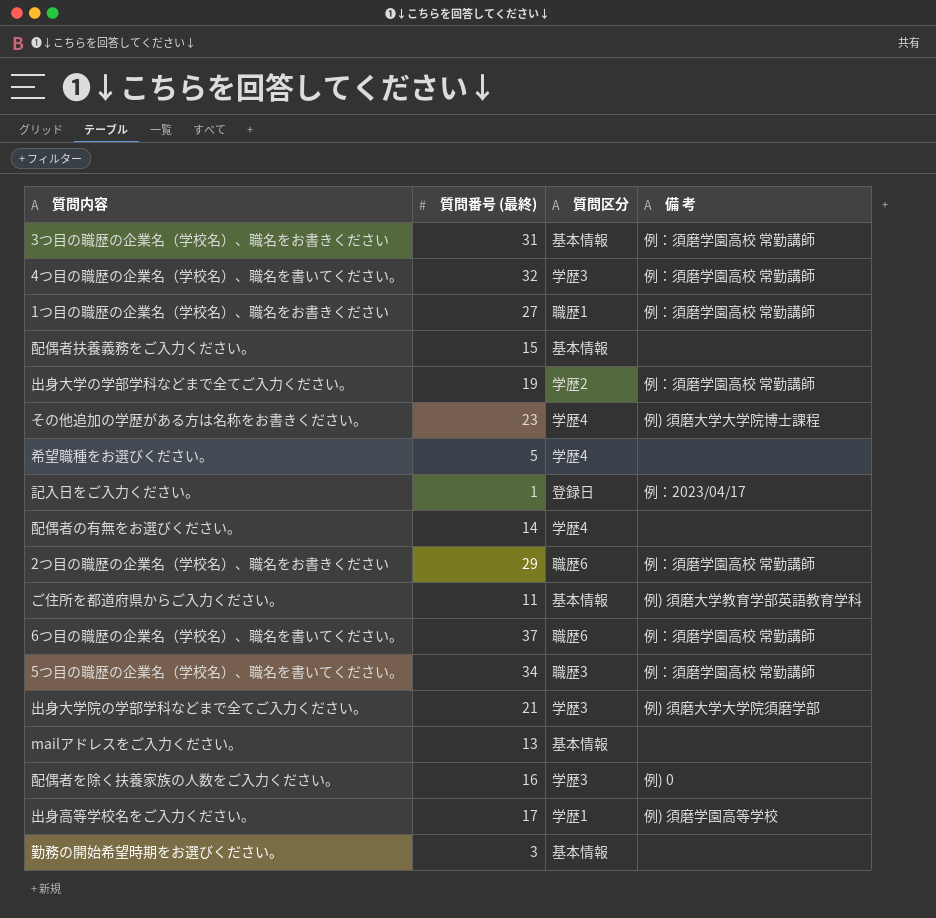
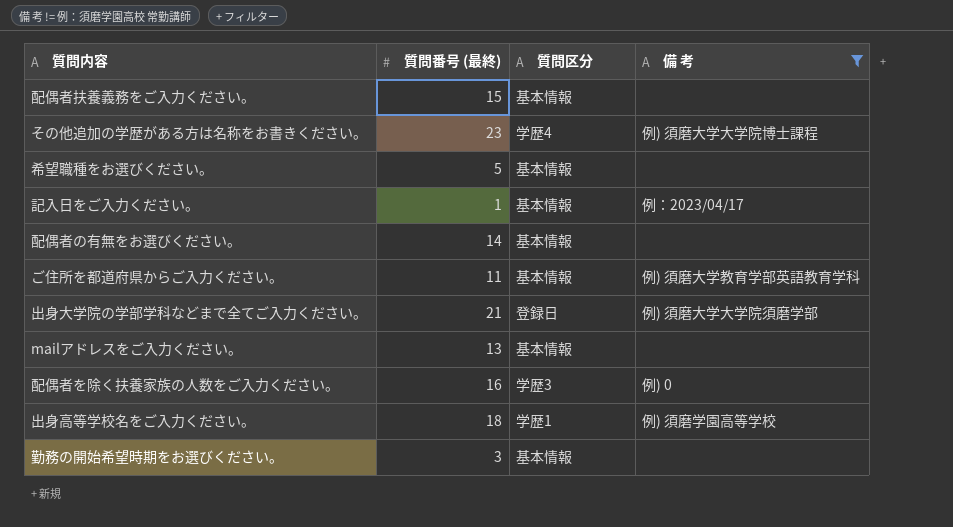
filter: none -> 備 考 != 例：須磨学園高校 常勤講師
希望職種をお選びください。 | 質問区分: 学歴4 -> 基本情報
記入日をご入力ください。 | 質問区分: 登録日 -> 基本情報
配偶者の有無をお選びください。 | 質問区分: 学歴4 -> 基本情報
出身大学院の学部学科などまで全てご入力ください。 | 質問区分: 学歴3 -> 登録日
出身高等学校名をご入力ください。 | 質問番号 (最終): 17 -> 18

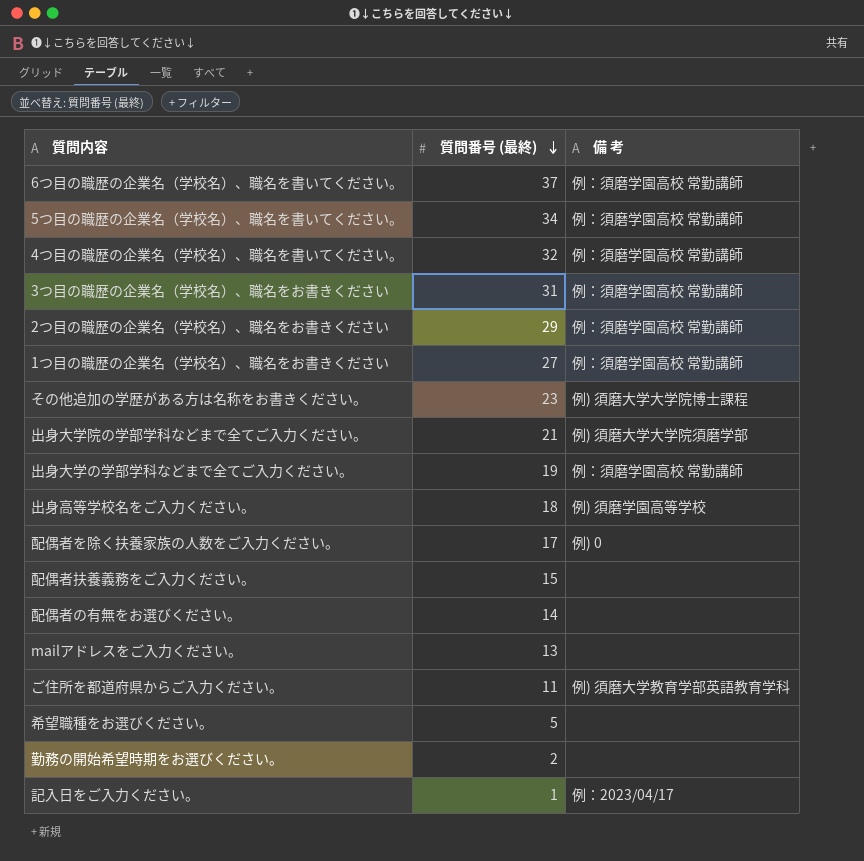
filter: 備 考 != 例：須磨学園高校 常勤講師 -> none
row order: none -> 質問番号 (最終) descending
column 質問区分 | position: 3 -> none
配偶者を除く扶養家族の人数をご入力ください。 | 質問番号 (最終): 16 -> 17
勤務の開始希望時期をお選びください。 | 質問番号 (最終): 3 -> 2

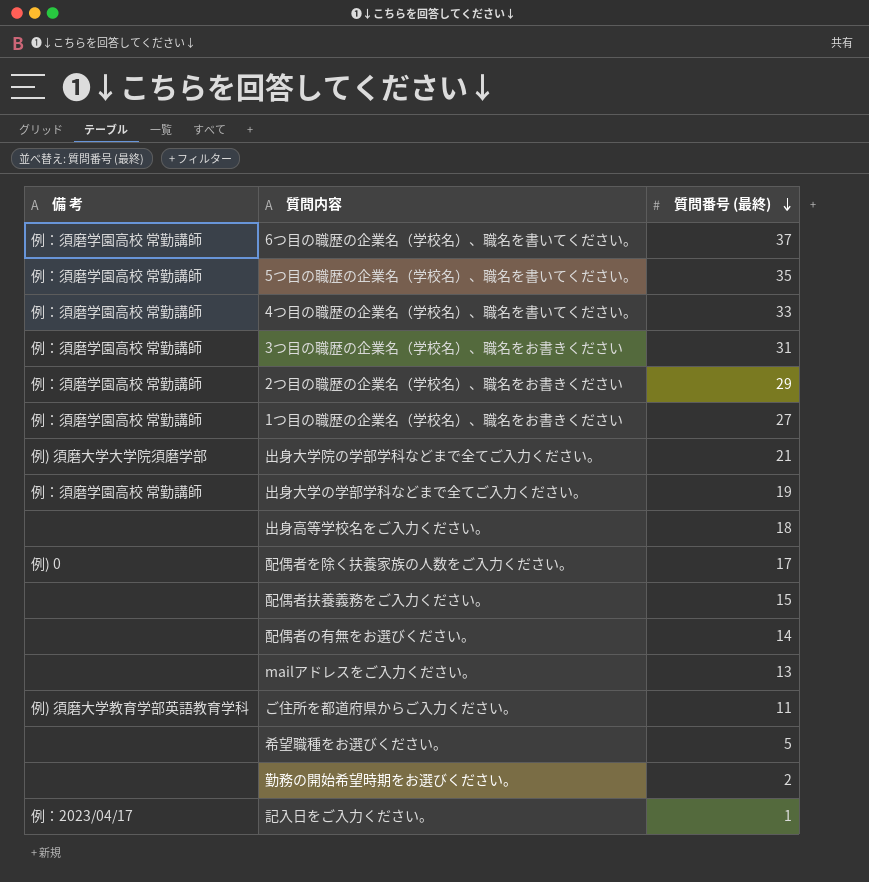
column 備 考 | position: 3 -> 1
row その他追加の学歴がある方は名称をお書きください。: 23 | 例) 須磨大学大学院博士課程 -> none
5つ目の職歴の企業名（学校名）、職名を書いてください。 | 質問番号 (最終): 34 -> 35
4つ目の職歴の企業名（学校名）、職名を書いてください。 | 質問番号 (最終): 32 -> 33
出身高等学校名をご入力ください。 | 備 考: 例) 須磨学園高等学校 -> none

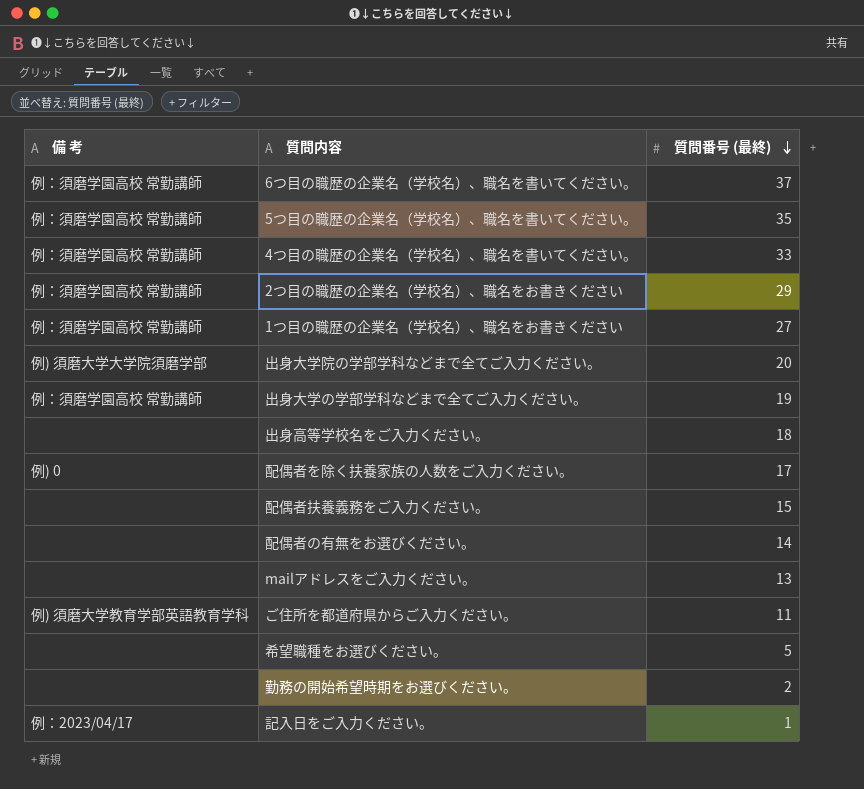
row 3つ目の職歴の企業名（学校名）、職名をお書きください: 例：須磨学園高校 常勤講師 | 31 -> none
出身大学院の学部学科などまで全てご入力ください。 | 質問番号 (最終): 21 -> 20

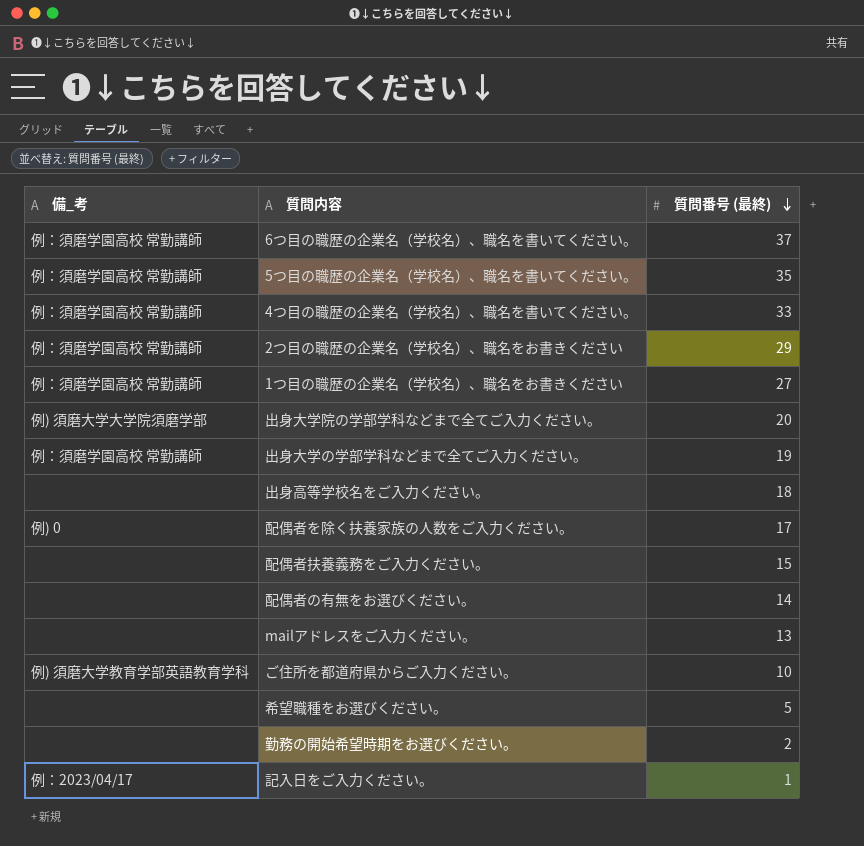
column name: 備 考 -> 備_考
ご住所を都道府県からご入力ください。 | 質問番号 (最終): 11 -> 10

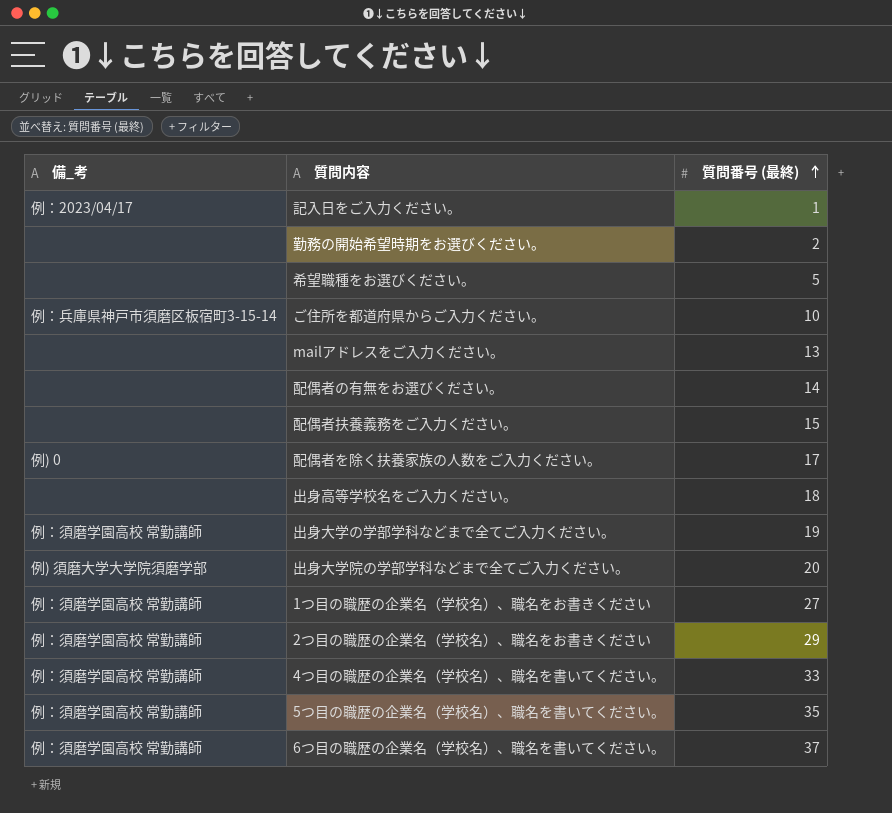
row order: 質問番号 (最終) descending -> 質問番号 (最終) ascending
ご住所を都道府県からご入力ください。 | 備_考: 例) 須磨大学教育学部英語教育学科 -> 例：兵庫県神戸市須磨区板宿町3-15-14

